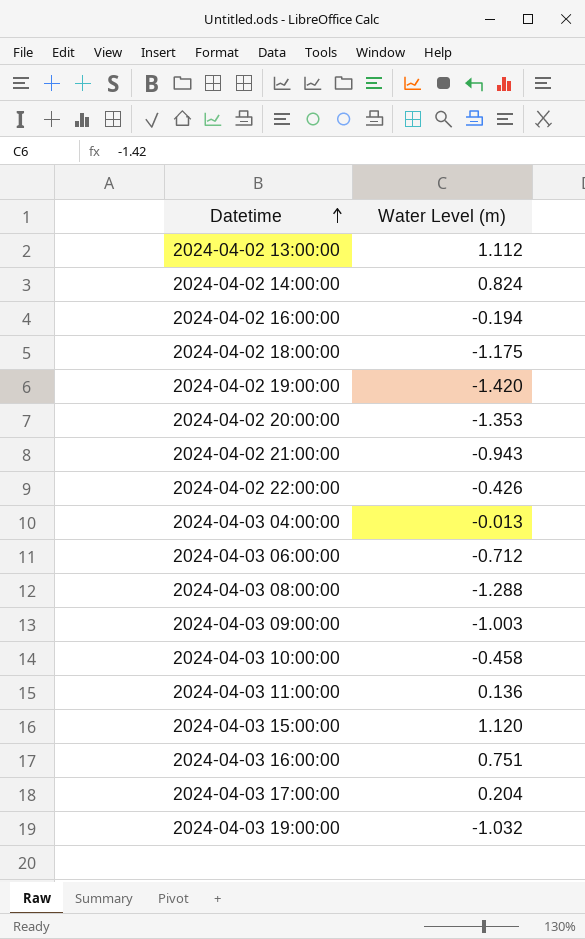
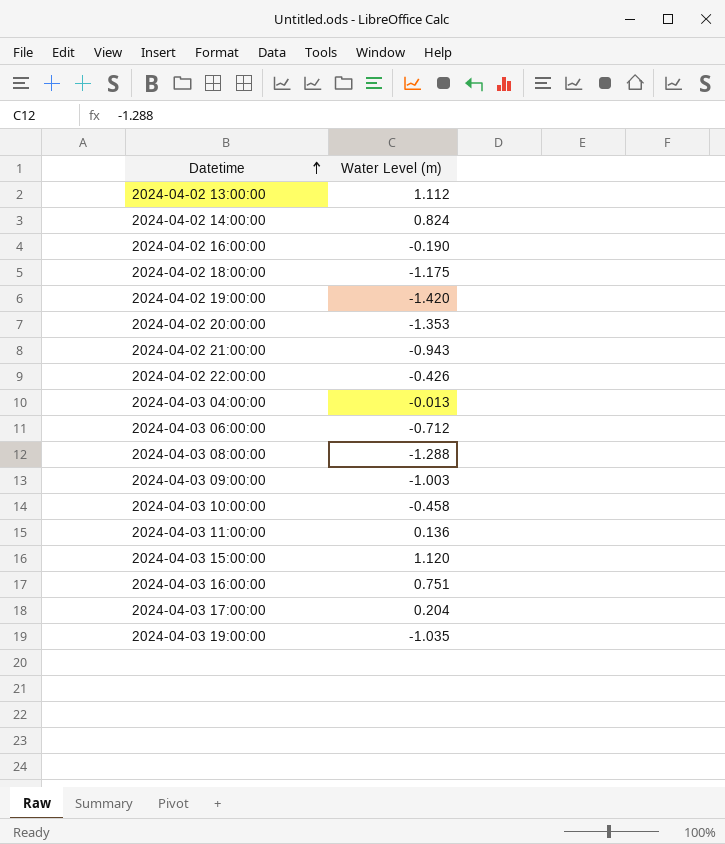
2024-04-02 16:00:00 | Water Level (m): -0.194 -> -0.190
2024-04-03 19:00:00 | Water Level (m): -1.032 -> -1.035

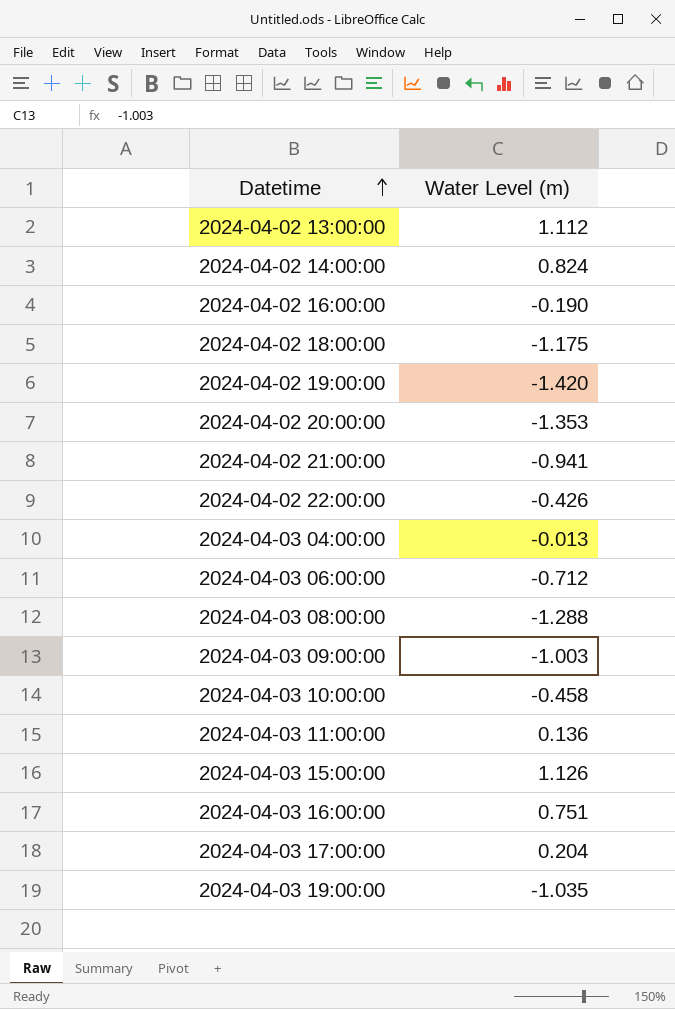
2024-04-02 21:00:00 | Water Level (m): -0.943 -> -0.941
2024-04-03 15:00:00 | Water Level (m): 1.120 -> 1.126

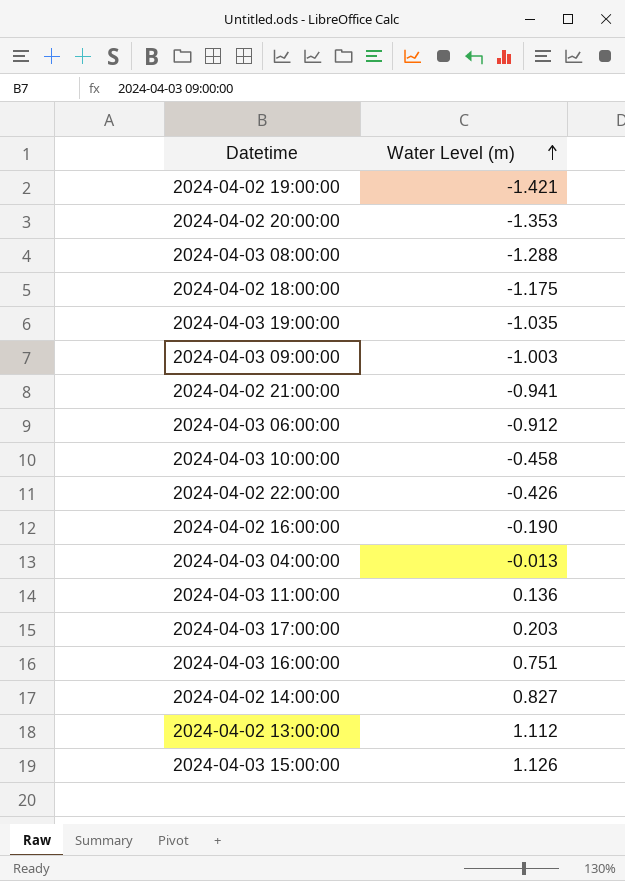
row order: Datetime ascending -> Water Level (m) ascending
2024-04-02 19:00:00 | Water Level (m): -1.420 -> -1.421
2024-04-03 06:00:00 | Water Level (m): -0.712 -> -0.912
2024-04-03 17:00:00 | Water Level (m): 0.204 -> 0.203
2024-04-02 14:00:00 | Water Level (m): 0.824 -> 0.827

